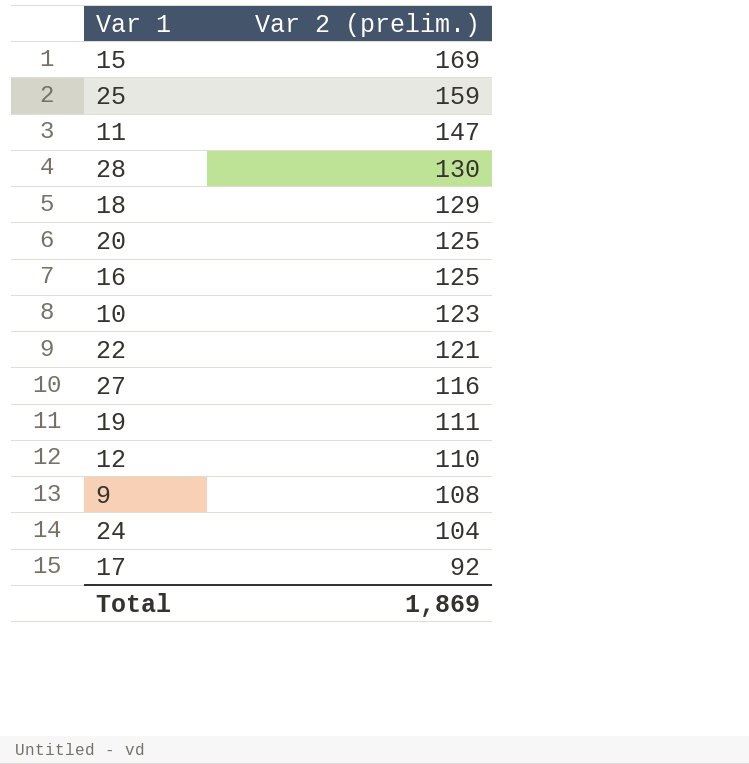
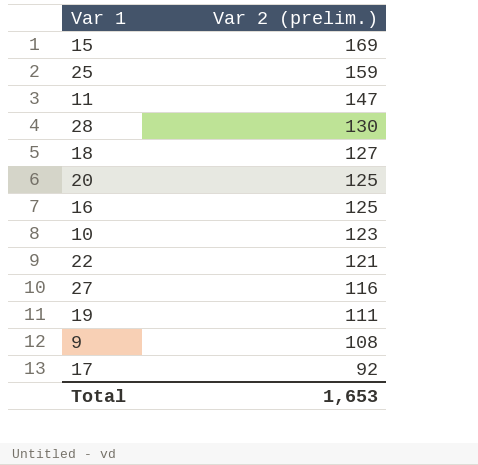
row 12: 110 -> none
row 24: 104 -> none
18 | Var 2 (prelim.): 129 -> 127
Total | Var 2 (prelim.): 1,869 -> 1,653

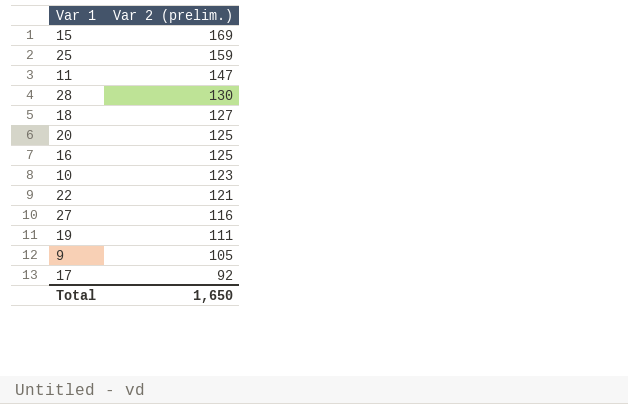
9 | Var 2 (prelim.): 108 -> 105
Total | Var 2 (prelim.): 1,653 -> 1,650

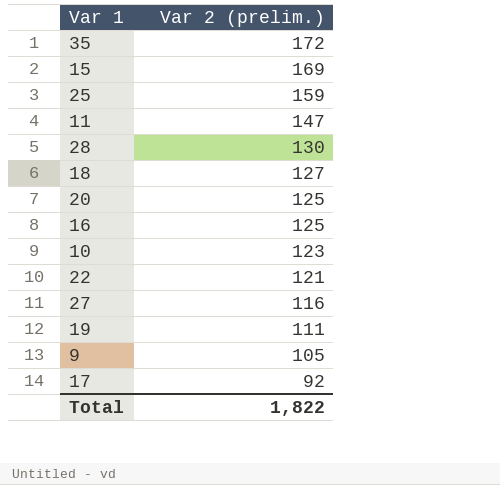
row 35: none -> 172
Total | Var 2 (prelim.): 1,650 -> 1,822

